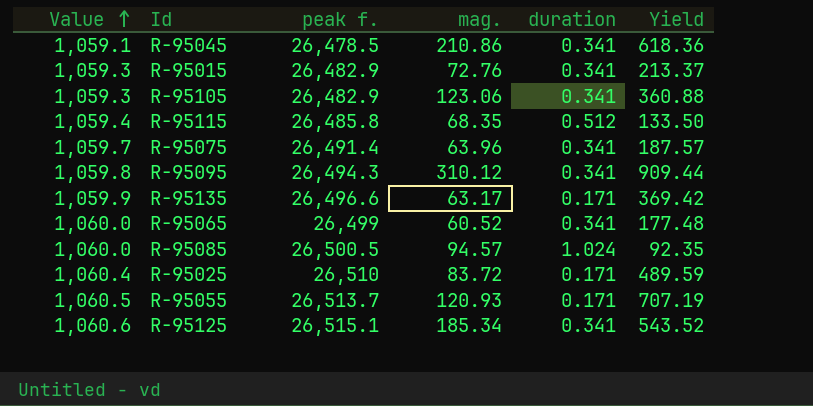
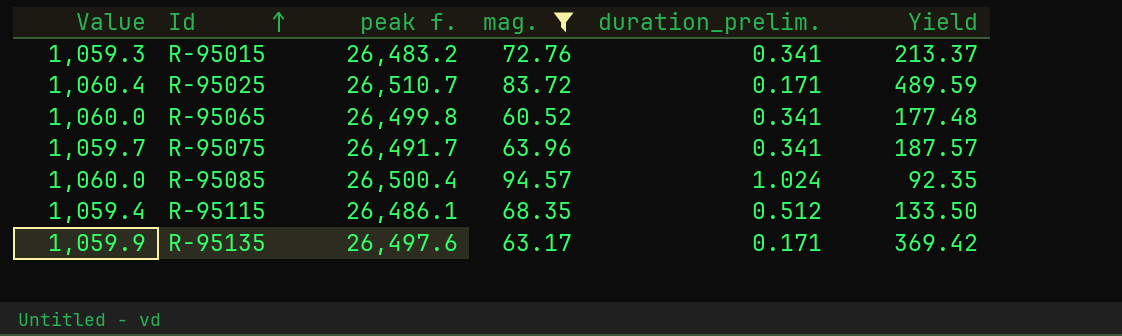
filter: none -> mag. <= 94.57
row order: Value ascending -> Id ascending
column name: duration -> duration_prelim.
R-95015 | peak f.: 26,482.9 -> 26,483.2
R-95025 | peak f.: 26,510 -> 26,510.7
R-95065 | peak f.: 26,499 -> 26,499.8
R-95075 | peak f.: 26,491.4 -> 26,491.7
R-95085 | peak f.: 26,500.5 -> 26,500.4
R-95115 | peak f.: 26,485.8 -> 26,486.1
R-95135 | peak f.: 26,496.6 -> 26,497.6

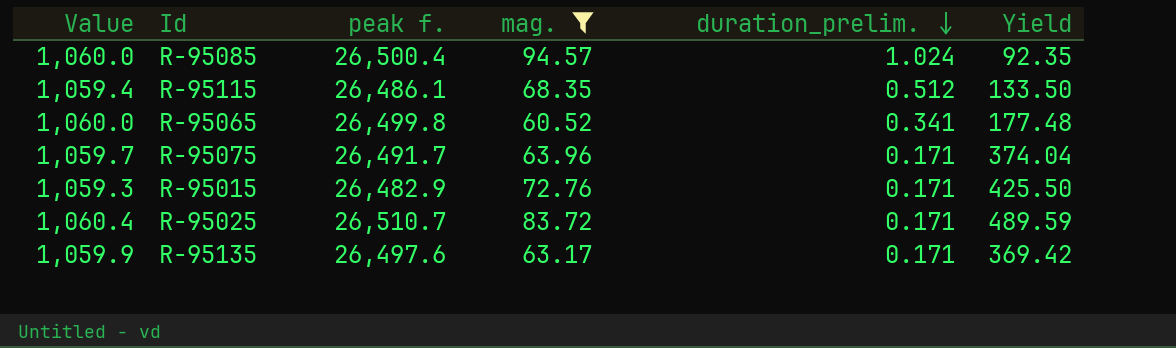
row order: Id ascending -> duration_prelim. descending
R-95075 | duration_prelim.: 0.341 -> 0.171
R-95075 | Yield: 187.57 -> 374.04
R-95015 | peak f.: 26,483.2 -> 26,482.9
R-95015 | duration_prelim.: 0.341 -> 0.171
R-95015 | Yield: 213.37 -> 425.50

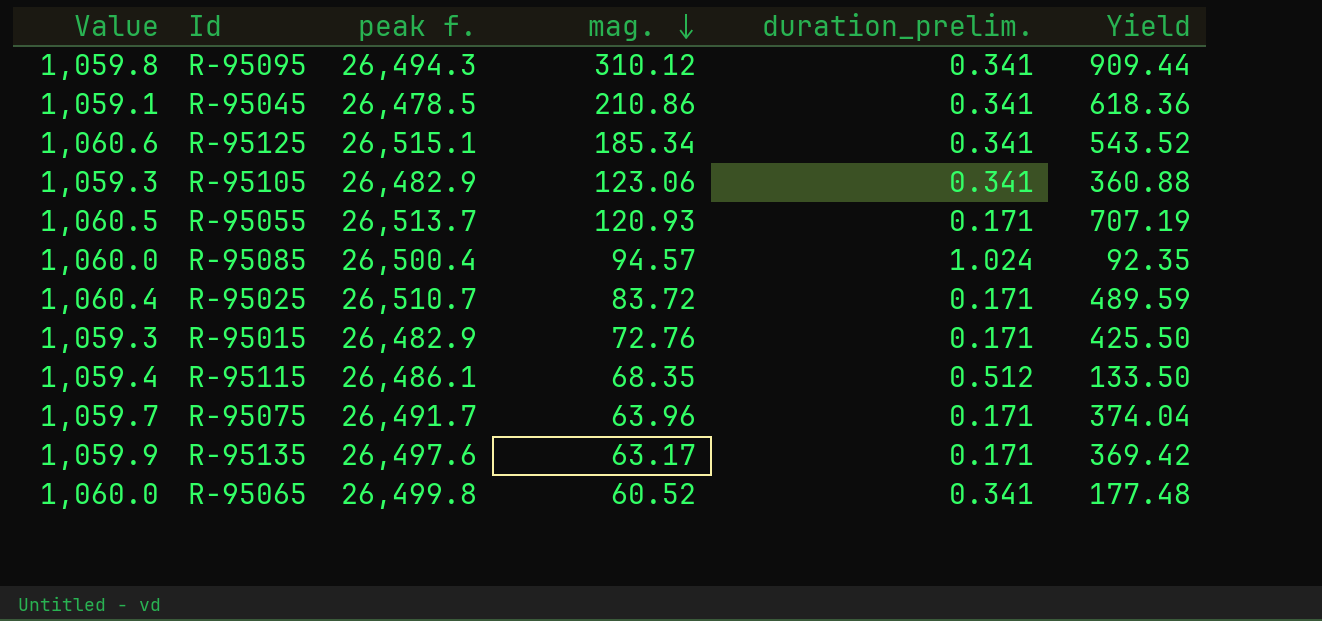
filter: mag. <= 94.57 -> none
row order: duration_prelim. descending -> mag. descending

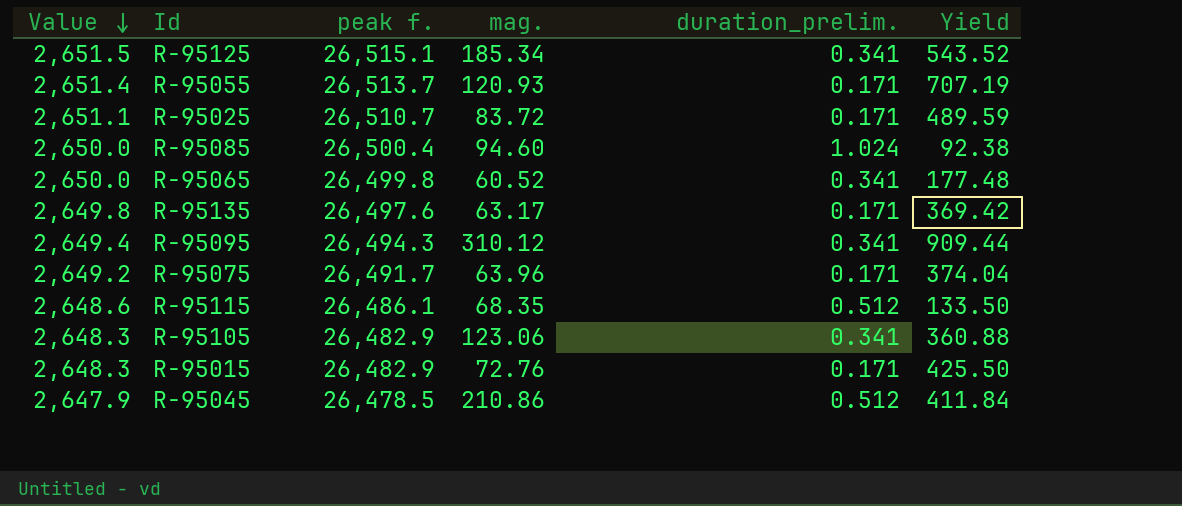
row order: mag. descending -> Value descending
column Value | formula: [peak f.] * 0.04 -> [peak f.] * 0.1
R-95085 | mag.: 94.57 -> 94.60
R-95085 | Yield: 92.35 -> 92.38
R-95045 | duration_prelim.: 0.341 -> 0.512
R-95045 | Yield: 618.36 -> 411.84

